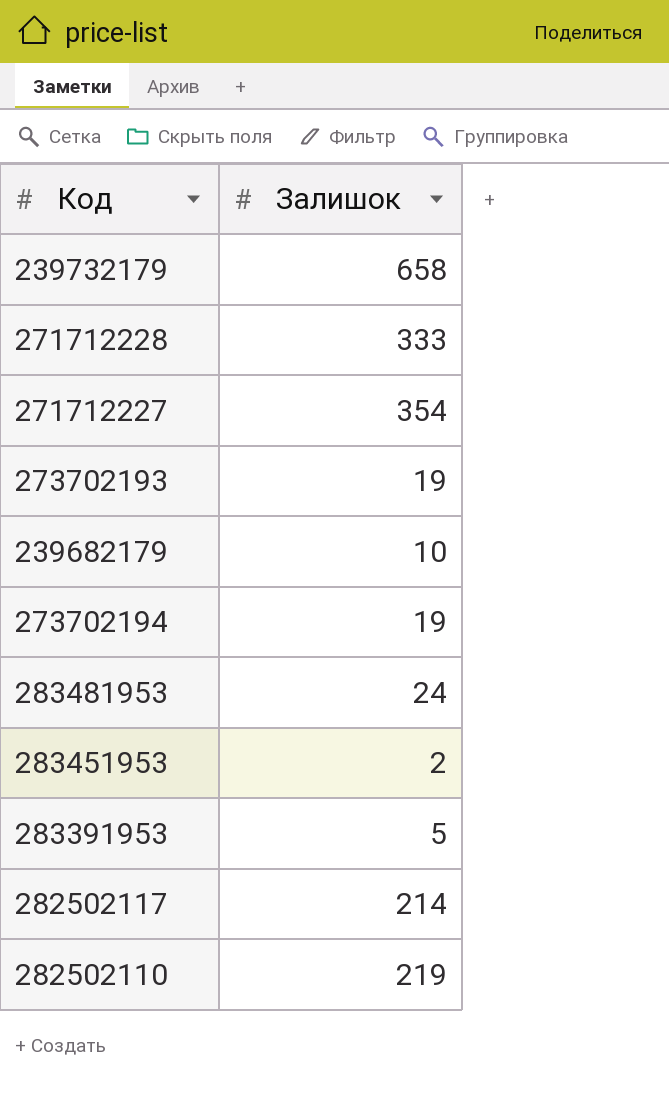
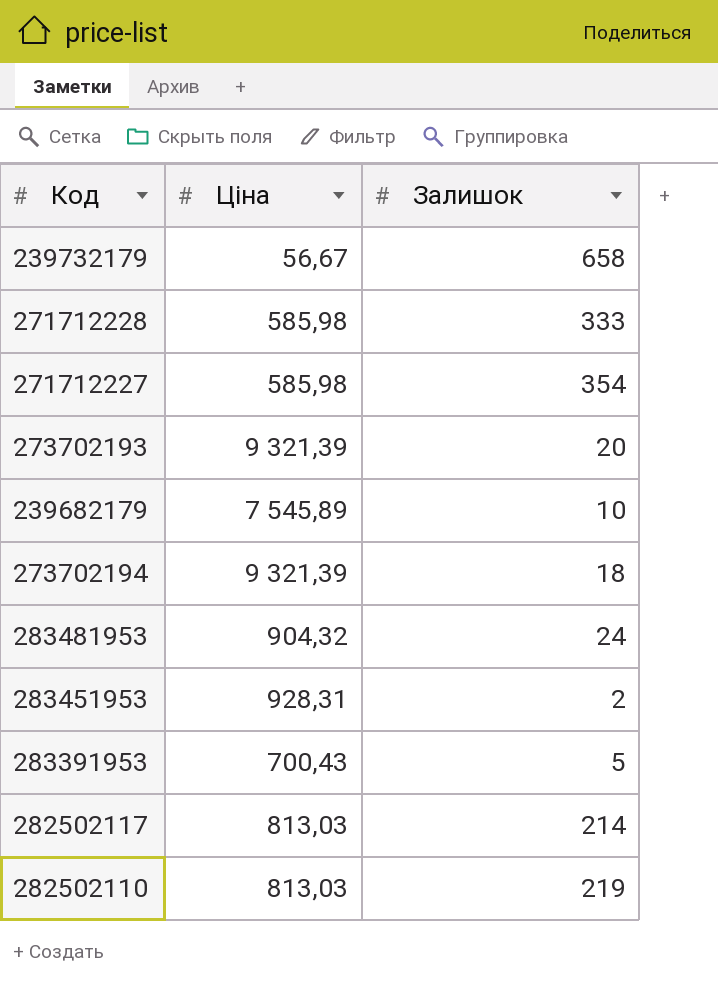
column Ціна | position: none -> 2
273702193 | Залишок: 19 -> 20
273702194 | Залишок: 19 -> 18

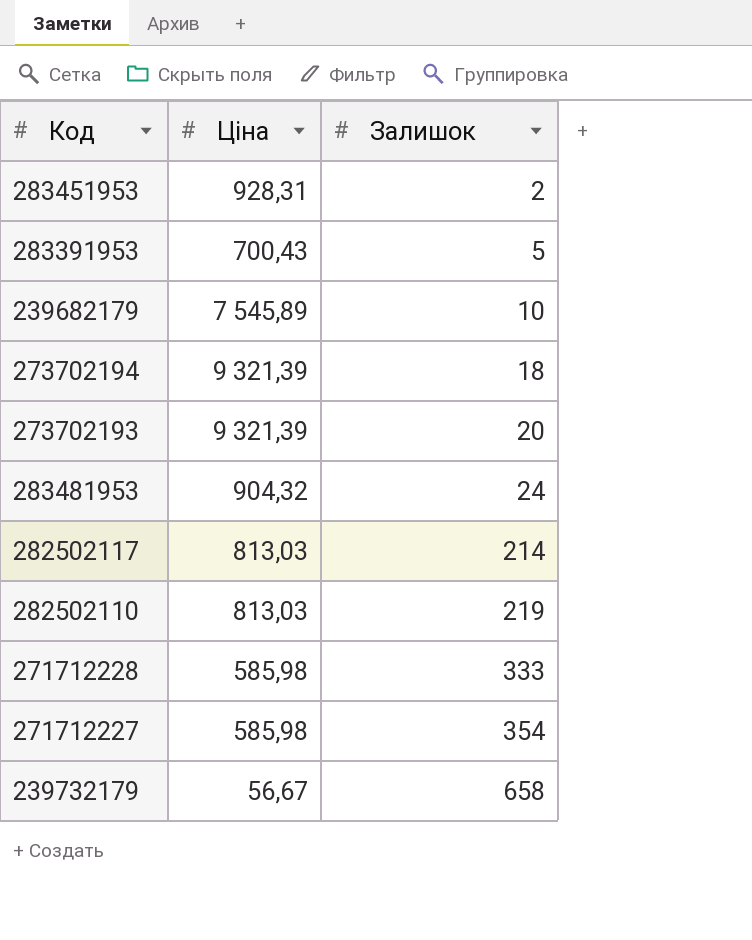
row order: none -> Залишок ascending

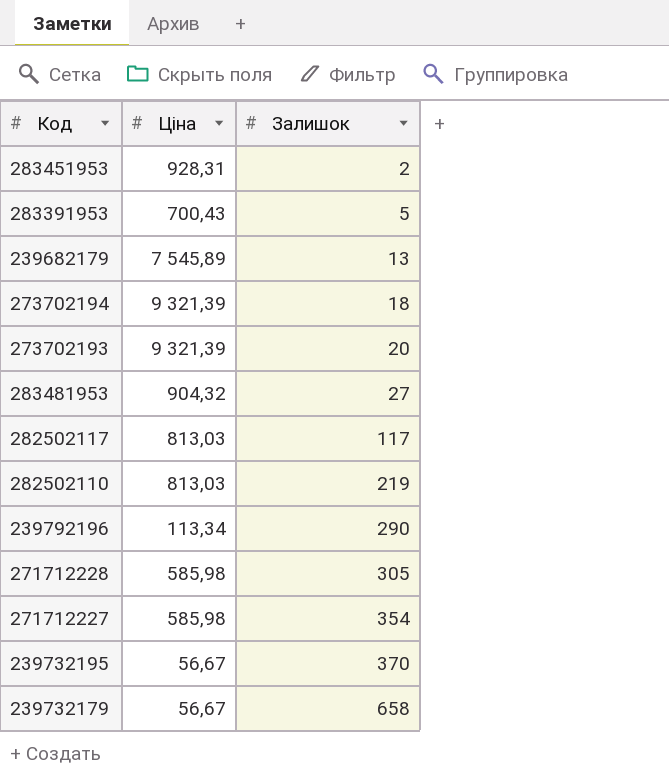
239682179 | Залишок: 10 -> 13
283481953 | Залишок: 24 -> 27
282502117 | Залишок: 214 -> 117
row 239792196: none -> 113,34 | 290
271712228 | Залишок: 333 -> 305
row 239732195: none -> 56,67 | 370

